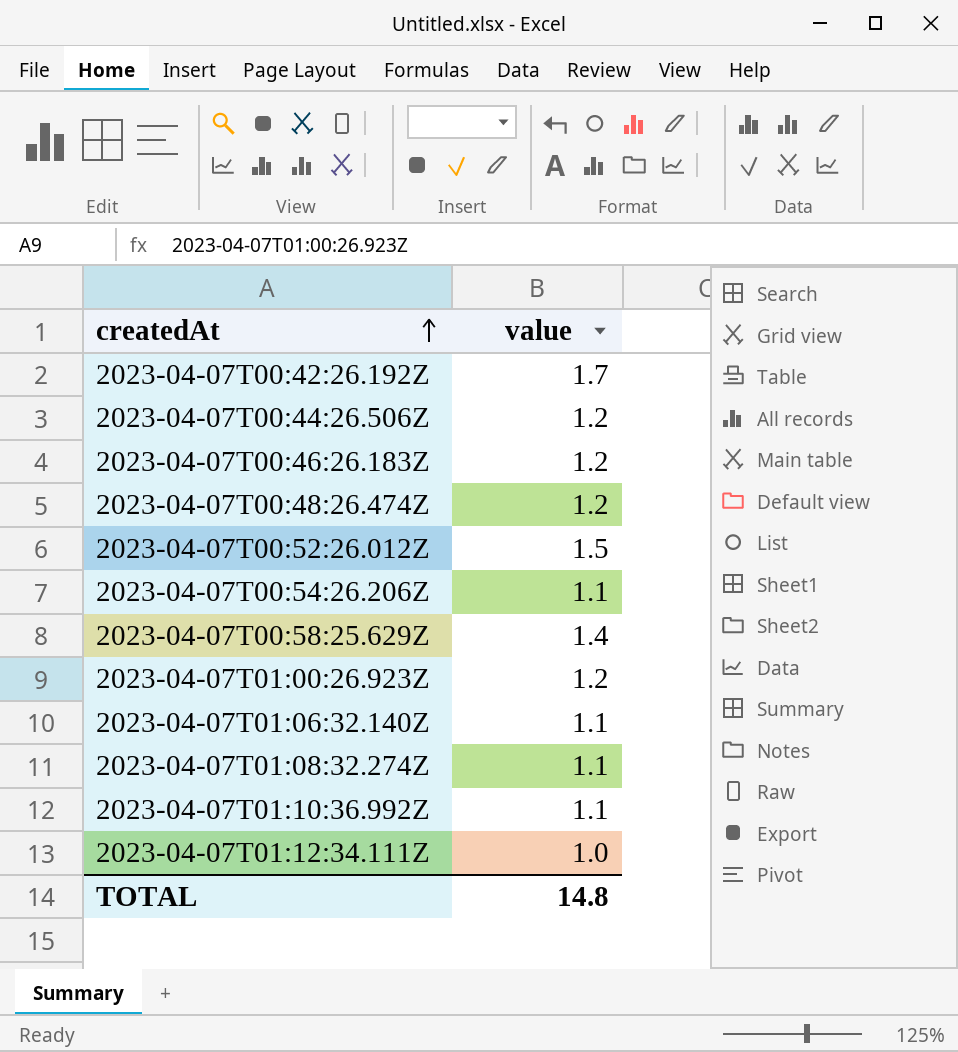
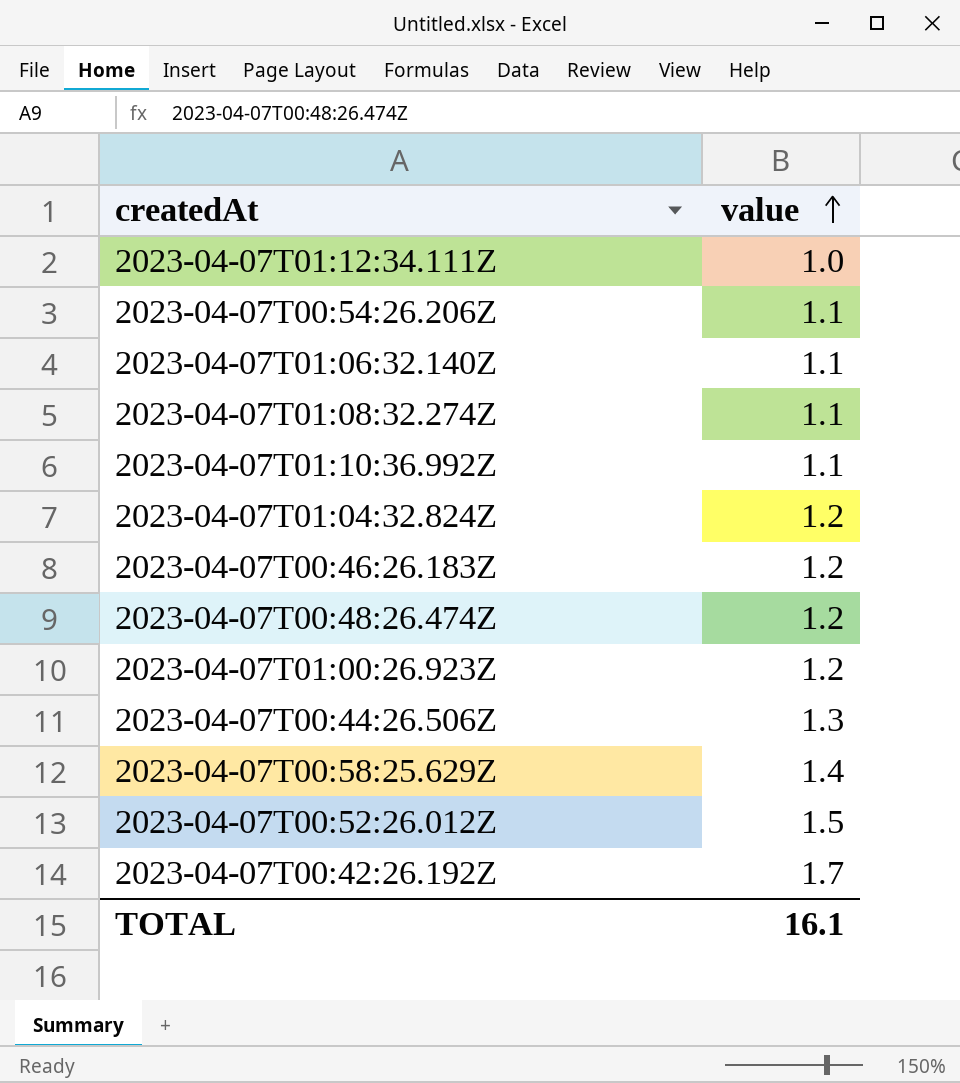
row order: createdAt ascending -> value ascending
row 2023-04-07T01:04:32.824Z: none -> 1.2
2023-04-07T00:44:26.506Z | value: 1.2 -> 1.3
TOTAL | value: 14.8 -> 16.1

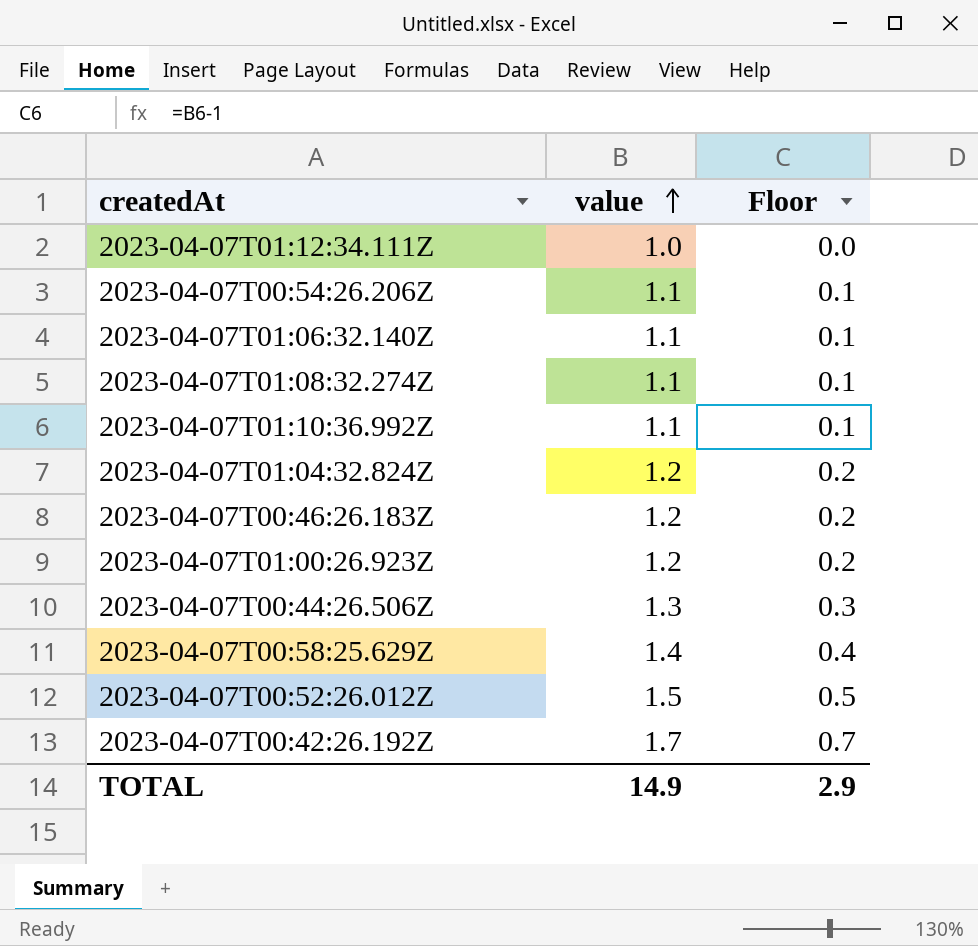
column Floor | formula: none -> [value] - 1
row 2023-04-07T00:48:26.474Z: 1.2 -> none
TOTAL | value: 16.1 -> 14.9

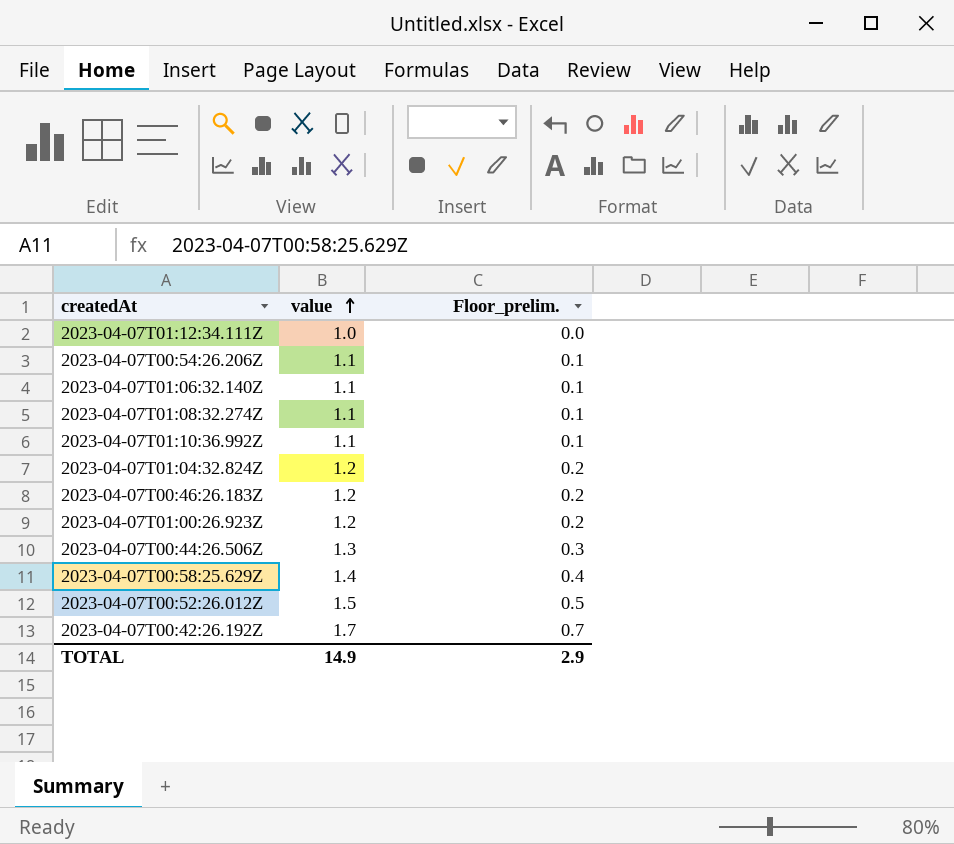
column name: Floor -> Floor_prelim.

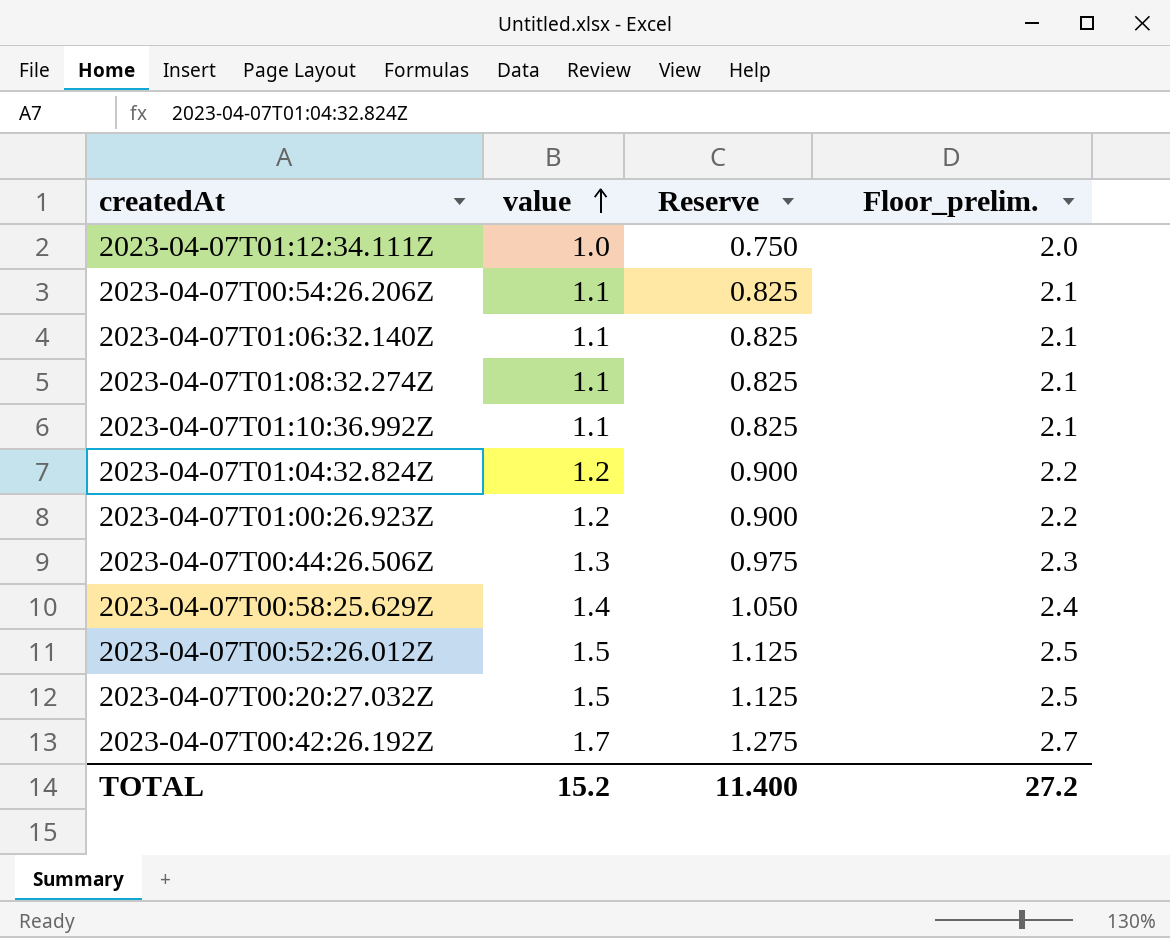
column Reserve | formula: none -> [value] * 0.75
column Floor_prelim. | formula: [value] - 1 -> [value] + 1
row 2023-04-07T00:46:26.183Z: 1.2 | 0.2 -> none
row 2023-04-07T00:20:27.032Z: none -> 1.5 | 1.125 | 2.5
TOTAL | value: 14.9 -> 15.2
TOTAL | Floor_prelim.: 2.9 -> 27.2

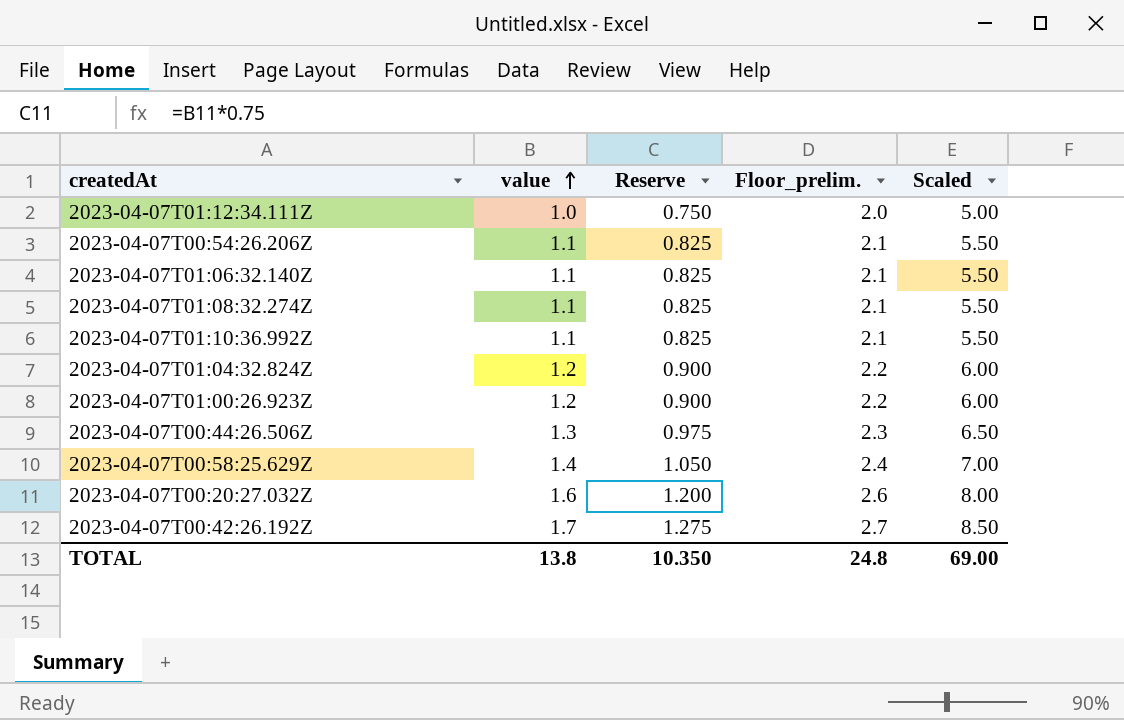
column Scaled | formula: none -> [value] * 5
row 2023-04-07T00:52:26.012Z: 1.5 | 1.125 | 2.5 -> none
2023-04-07T00:20:27.032Z | value: 1.5 -> 1.6
2023-04-07T00:20:27.032Z | Reserve: 1.125 -> 1.200
2023-04-07T00:20:27.032Z | Floor_prelim.: 2.5 -> 2.6
TOTAL | value: 15.2 -> 13.8
TOTAL | Reserve: 11.400 -> 10.350
TOTAL | Floor_prelim.: 27.2 -> 24.8

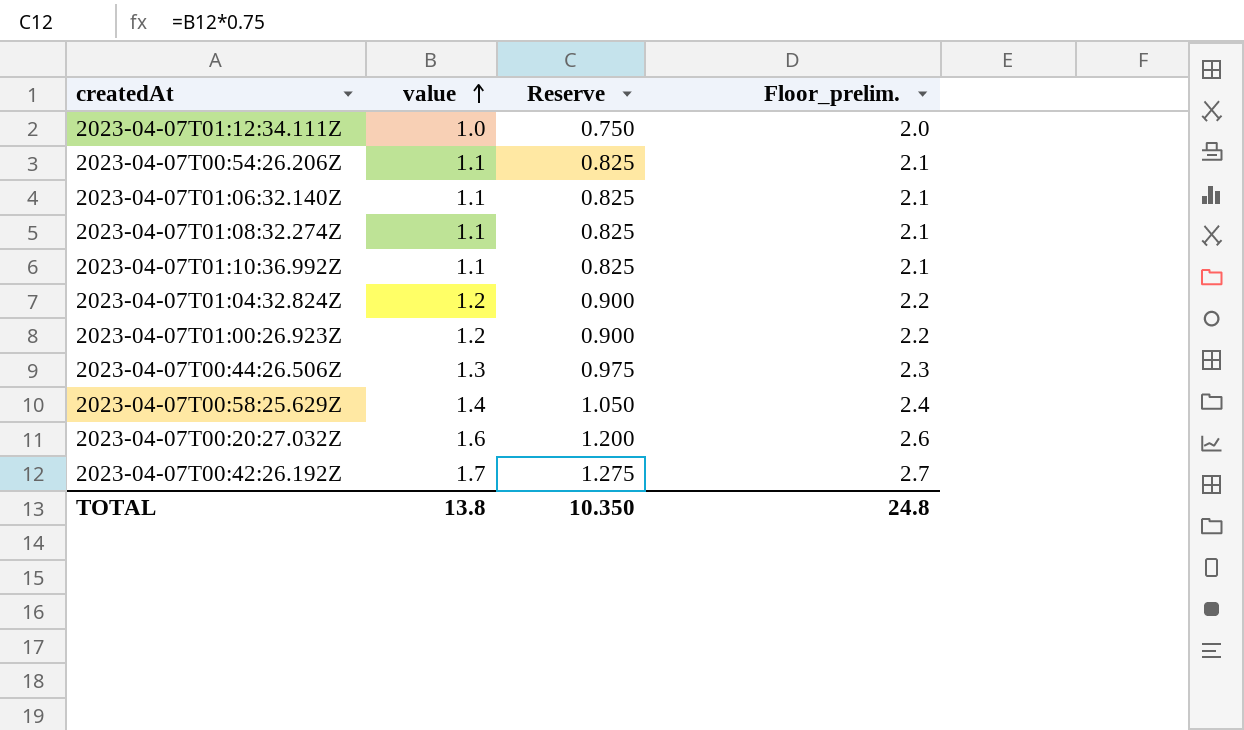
column Scaled | formula: [value] * 5 -> none

